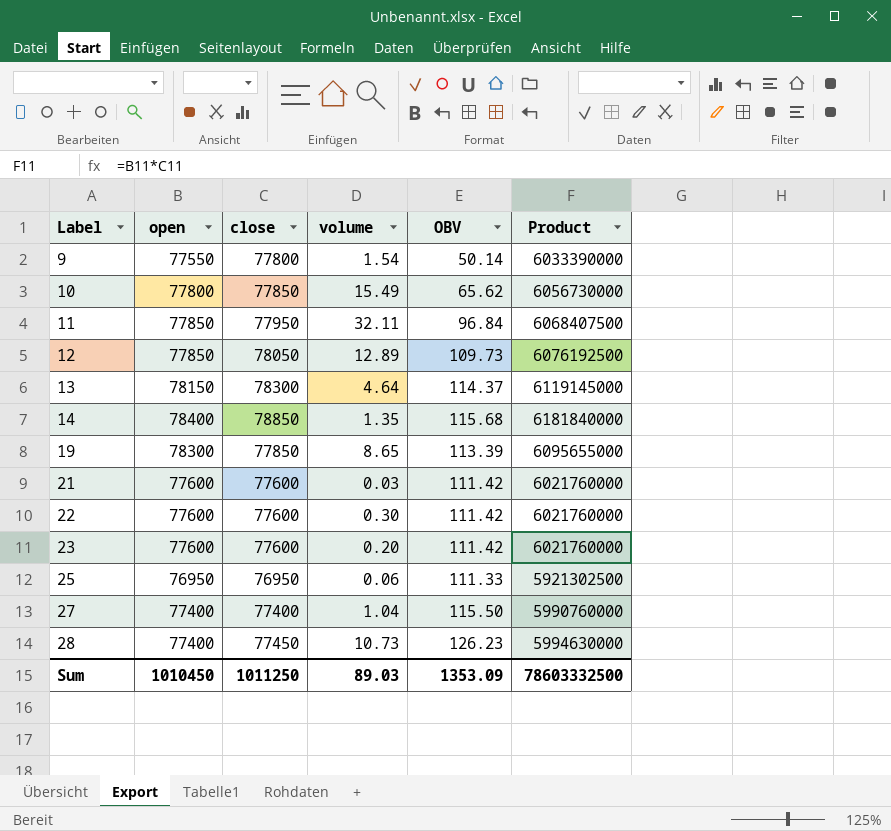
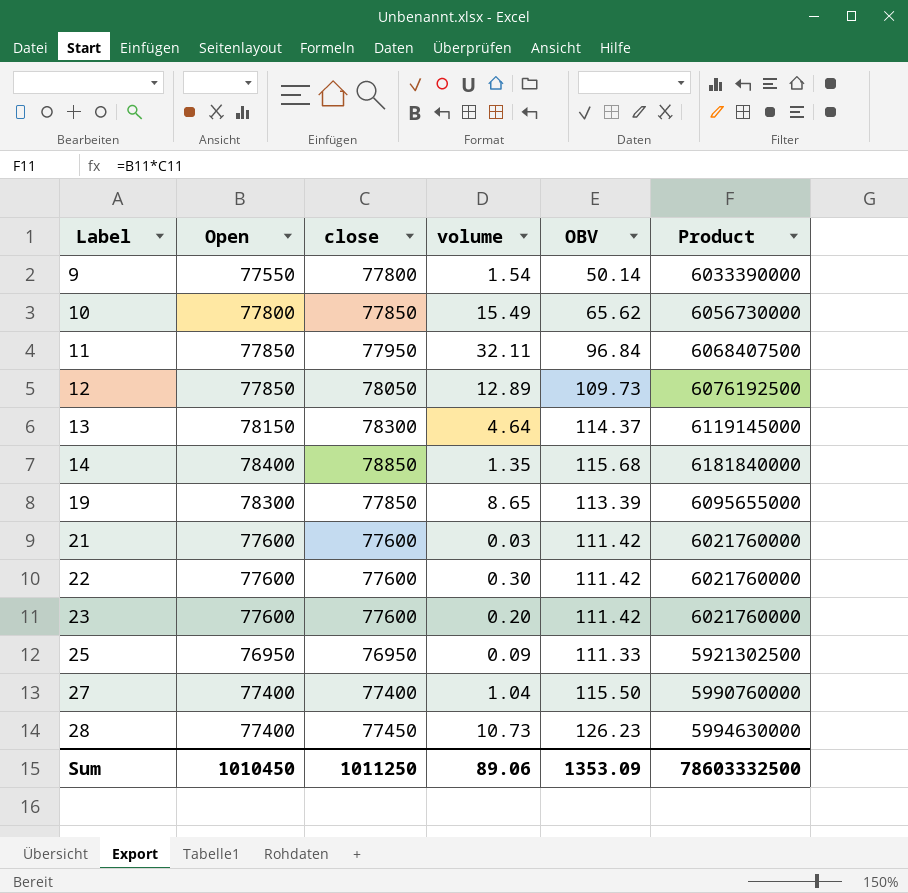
column name: open -> Open
25 | volume: 0.06 -> 0.09
Sum | volume: 89.03 -> 89.06

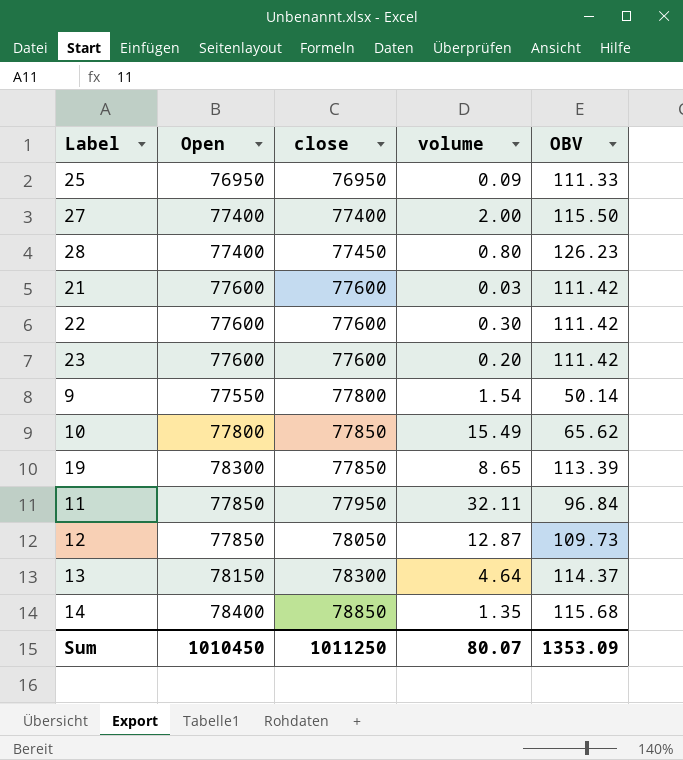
row order: Label ascending -> close ascending
column Product | formula: [Open] * [close] -> none
27 | volume: 1.04 -> 2.00
28 | volume: 10.73 -> 0.80
12 | volume: 12.89 -> 12.87
Sum | volume: 89.06 -> 80.07

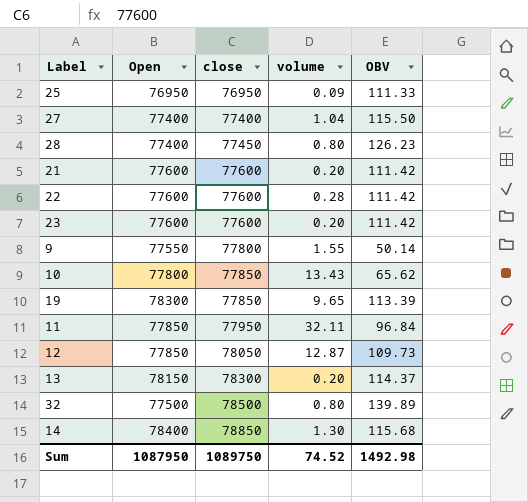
27 | volume: 2.00 -> 1.04
21 | volume: 0.03 -> 0.20
22 | volume: 0.30 -> 0.28
9 | volume: 1.54 -> 1.55
10 | volume: 15.49 -> 13.43
19 | volume: 8.65 -> 9.65
13 | volume: 4.64 -> 0.20
row 32: none -> 77500 | 78500 | 0.80 | 139.89
14 | volume: 1.35 -> 1.30
Sum | Open: 1010450 -> 1087950
Sum | close: 1011250 -> 1089750
Sum | volume: 80.07 -> 74.52
Sum | OBV: 1353.09 -> 1492.98

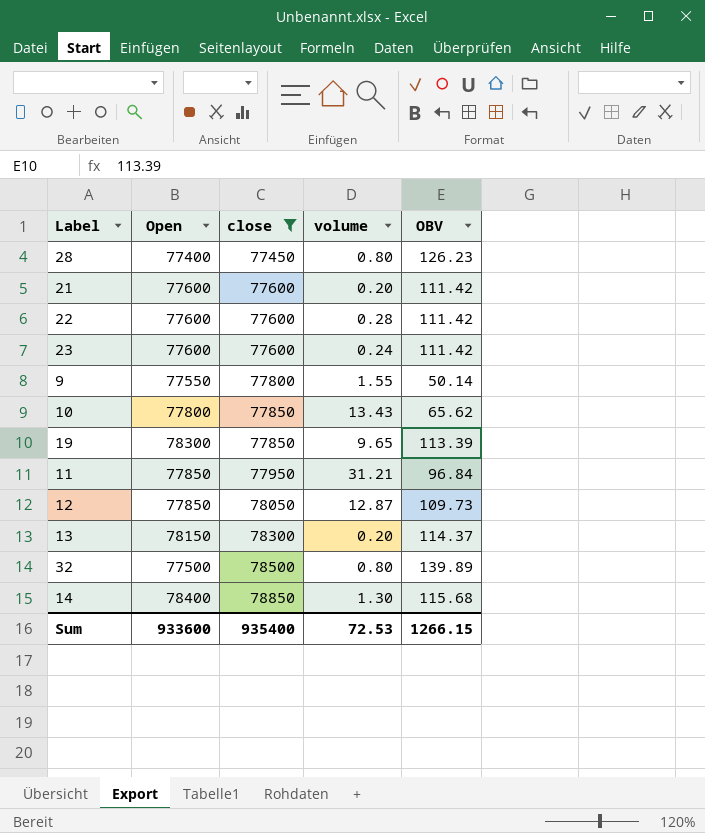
filter: none -> close >= 77450
23 | volume: 0.20 -> 0.24
11 | volume: 32.11 -> 31.21
Sum | Open: 1087950 -> 933600
Sum | close: 1089750 -> 935400
Sum | volume: 74.52 -> 72.53
Sum | OBV: 1492.98 -> 1266.15

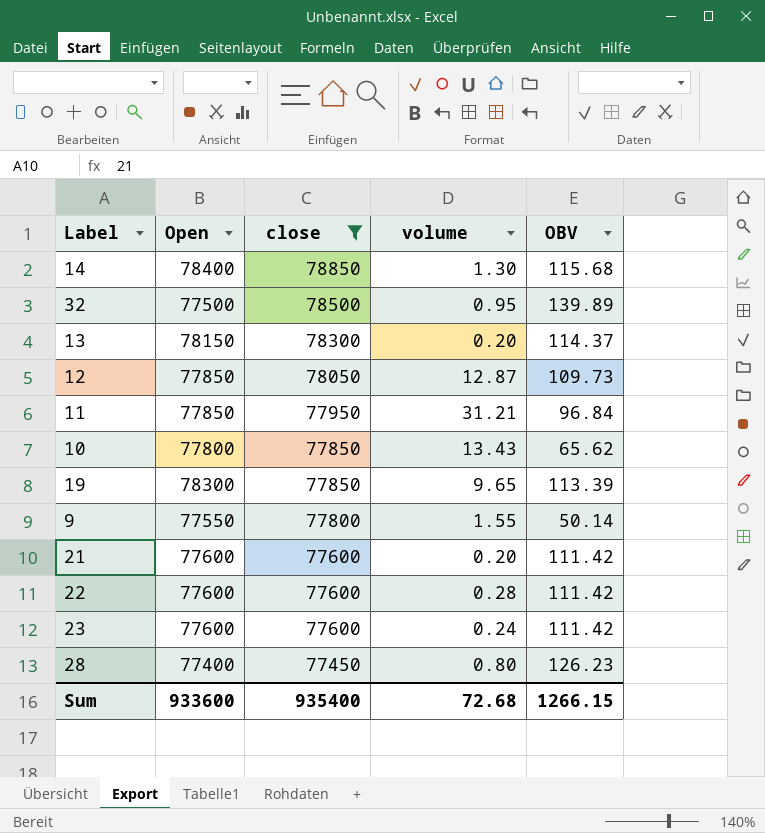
row order: close ascending -> close descending
32 | volume: 0.80 -> 0.95
Sum | volume: 72.53 -> 72.68

